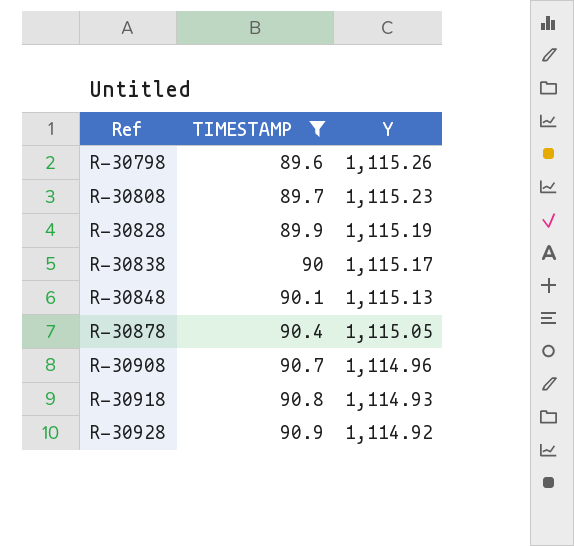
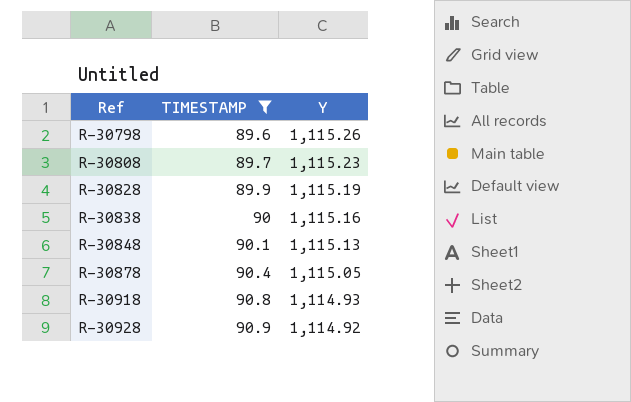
row R-30908: 90.7 | 1,114.96 -> none
R-30838 | Y: 1,115.17 -> 1,115.16

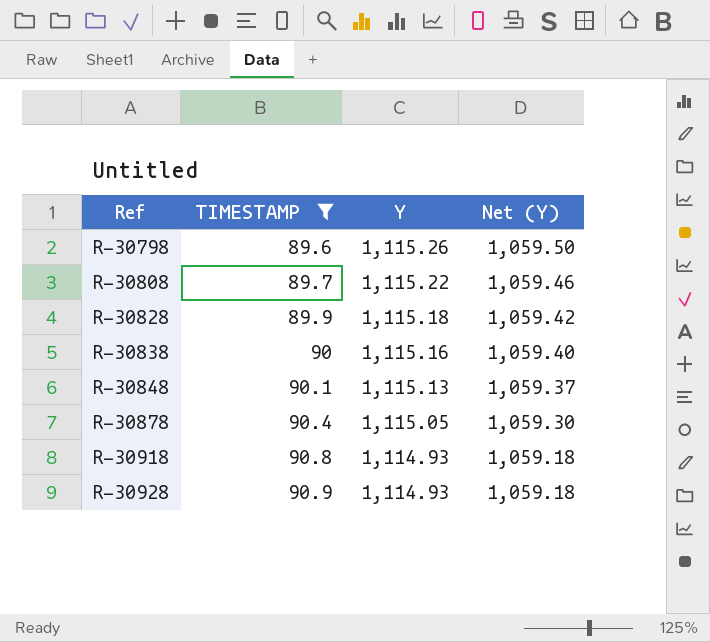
column Net (Y) | formula: none -> [Y] * 0.95
R-30808 | Y: 1,115.23 -> 1,115.22
R-30828 | Y: 1,115.19 -> 1,115.18
R-30928 | Y: 1,114.92 -> 1,114.93

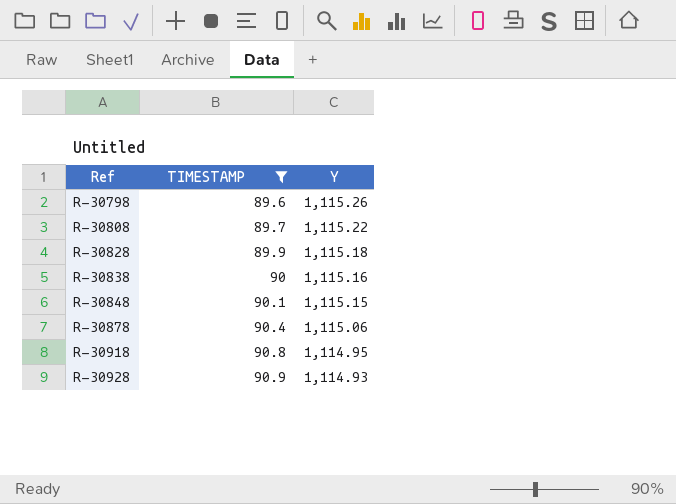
column Net (Y) | formula: [Y] * 0.95 -> none
R-30848 | Y: 1,115.13 -> 1,115.15
R-30878 | Y: 1,115.05 -> 1,115.06
R-30918 | Y: 1,114.93 -> 1,114.95

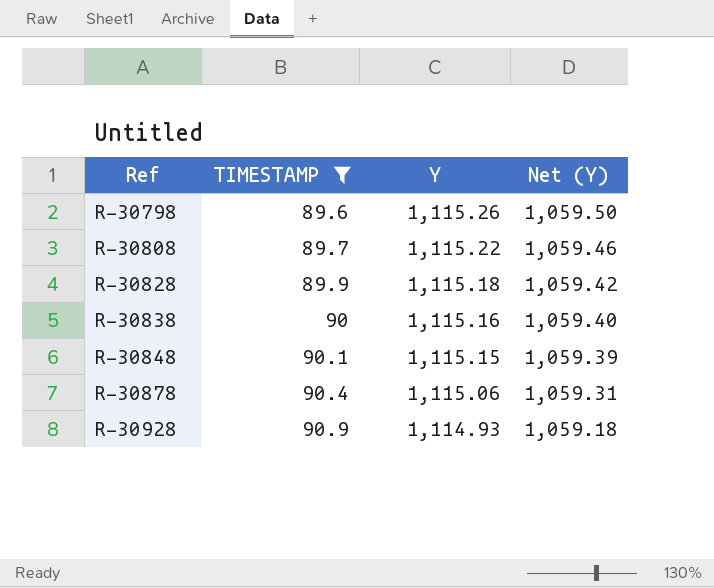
column Net (Y) | formula: none -> [Y] * 0.95
row R-30918: 90.8 | 1,114.95 -> none

